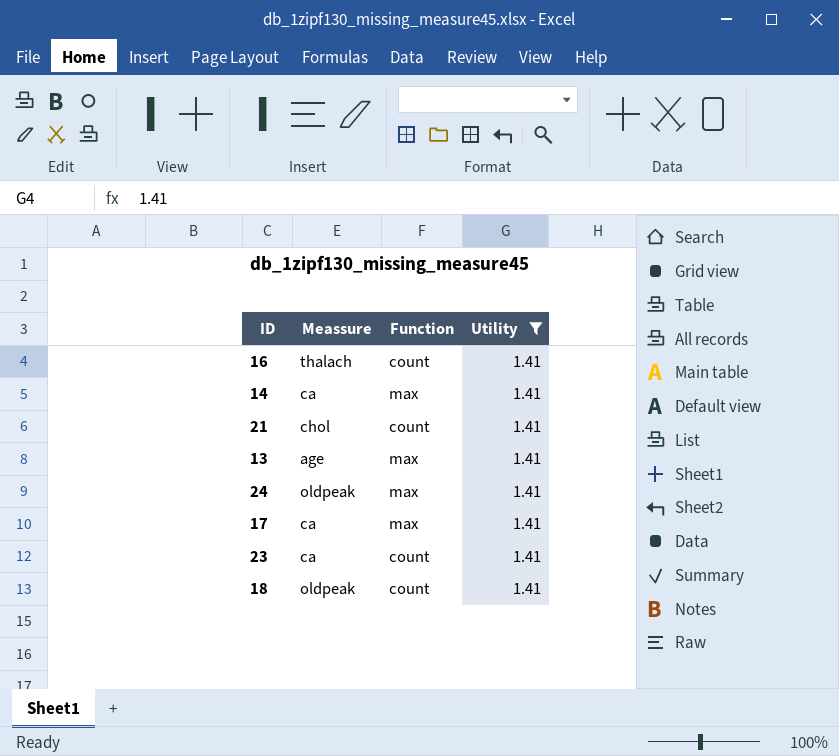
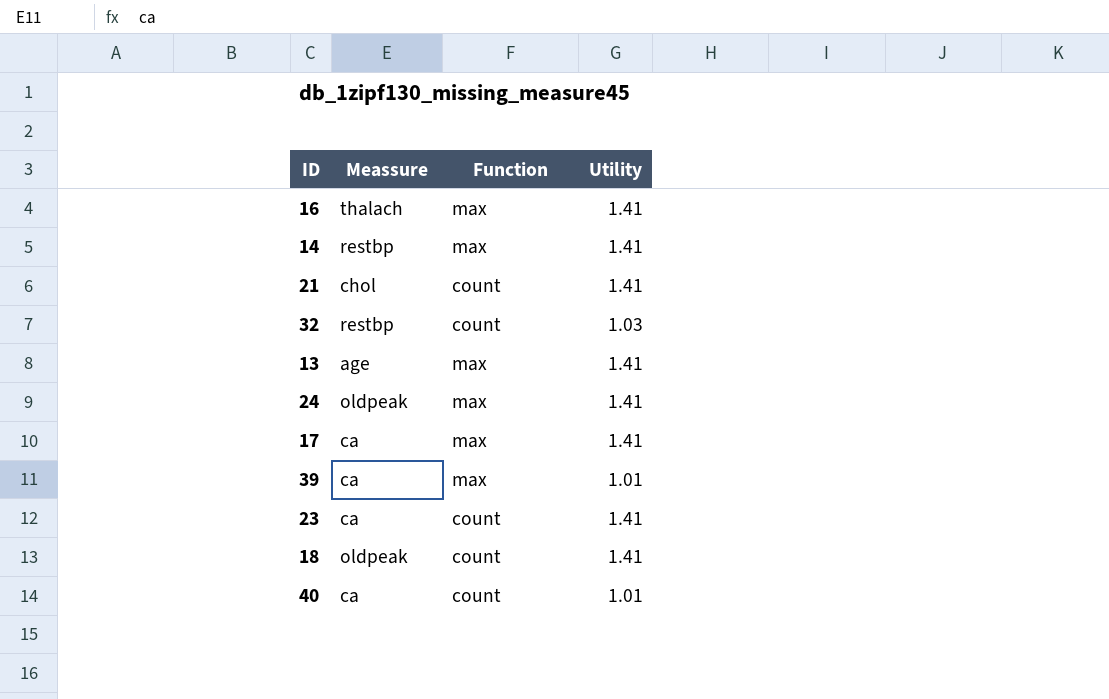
filter: Utility = 1.41 -> none
16 | Function: count -> max
14 | Meassure: ca -> restbp

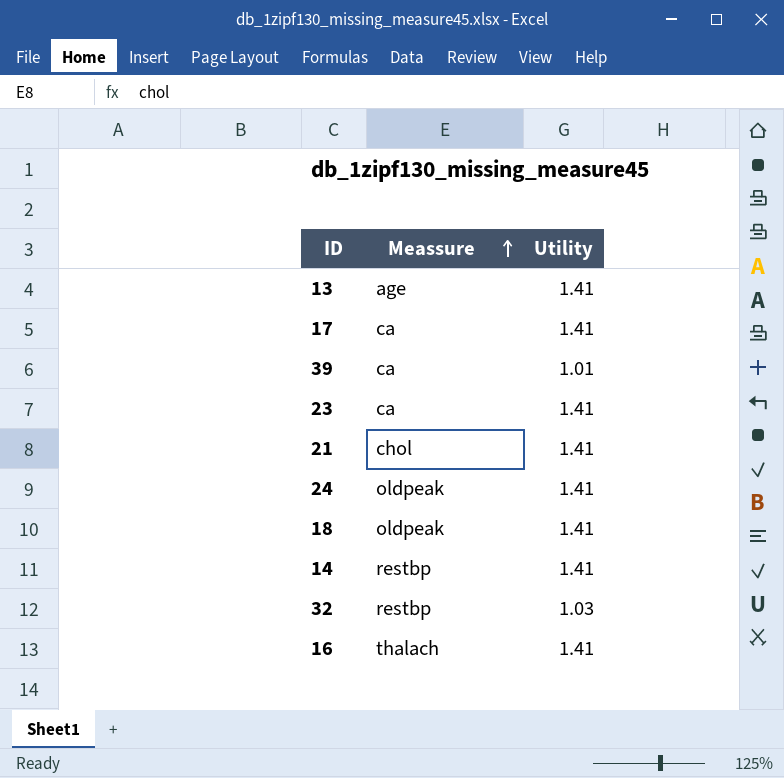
row order: none -> Meassure ascending
column Function | position: 3 -> none
row 40: ca | count | 1.01 -> none

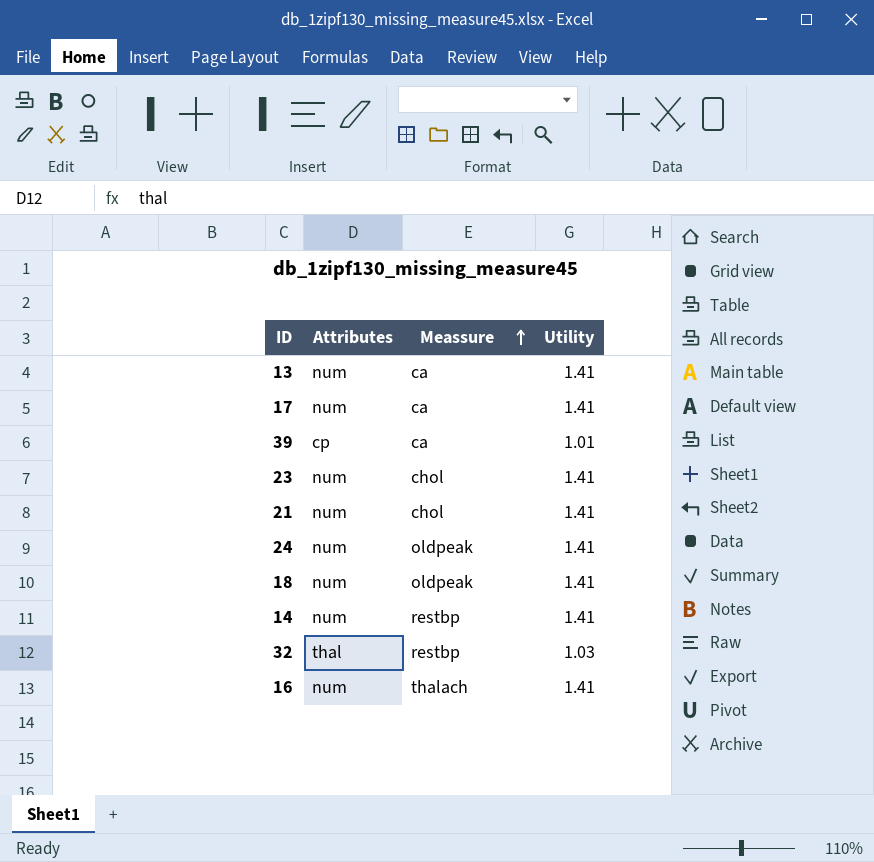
column Attributes | position: none -> 2
13 | Meassure: age -> ca
23 | Meassure: ca -> chol

